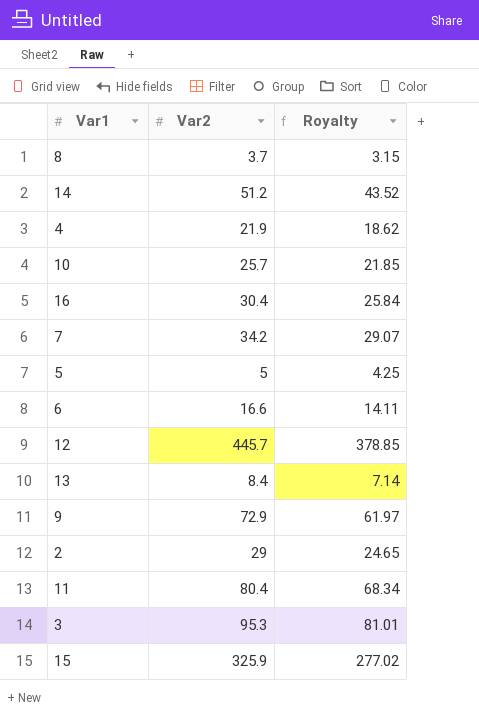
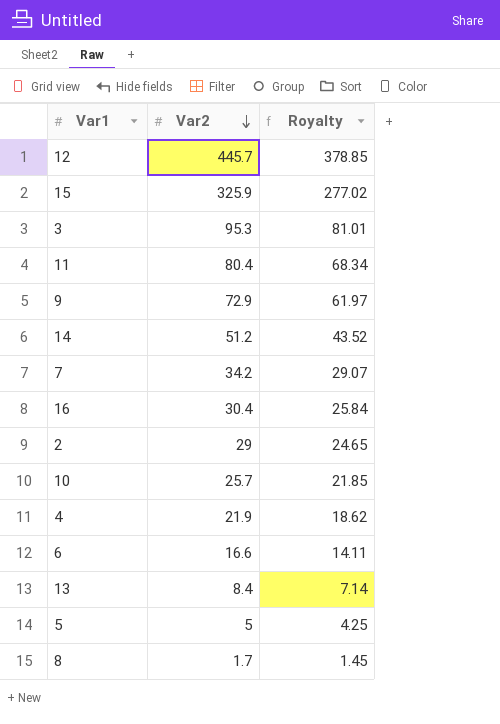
row order: none -> Var2 descending
8 | Var2: 3.7 -> 1.7
8 | Royalty: 3.15 -> 1.45

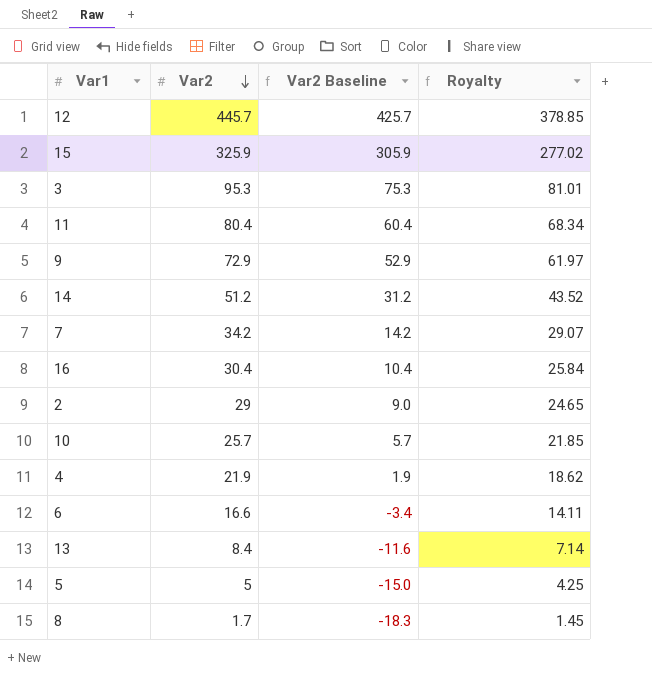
column Var2 Baseline | formula: none -> [Var2] - 20

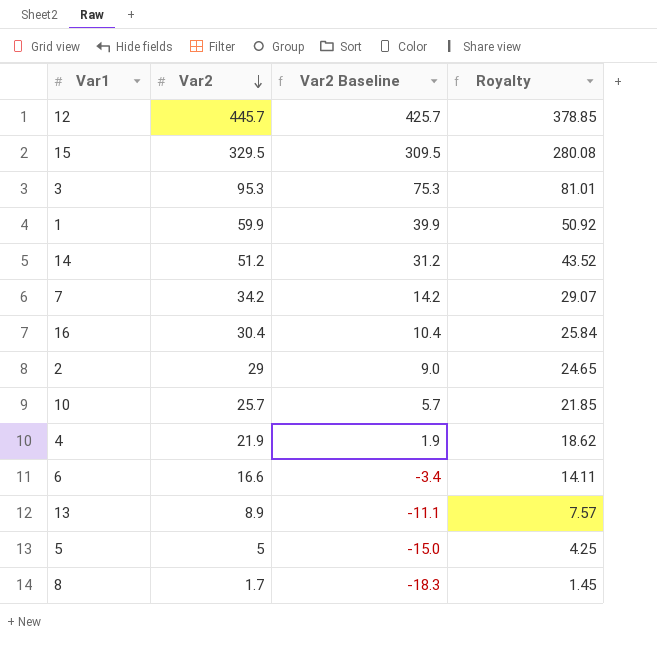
row 11: 80.4 | 60.4 | 68.34 -> none
row 9: 72.9 | 52.9 | 61.97 -> none
15 | Var2: 325.9 -> 329.5
15 | Var2 Baseline: 305.9 -> 309.5
15 | Royalty: 277.02 -> 280.08
row 1: none -> 59.9 | 39.9 | 50.92
13 | Var2: 8.4 -> 8.9
13 | Var2 Baseline: -11.6 -> -11.1
13 | Royalty: 7.14 -> 7.57

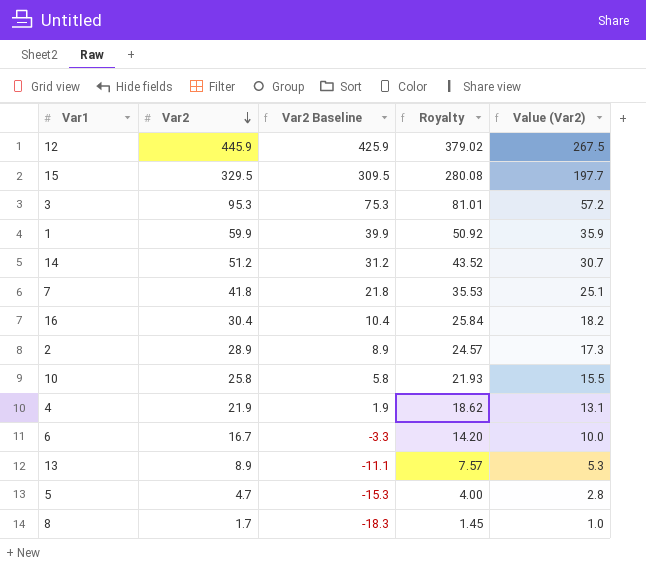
column Value (Var2) | formula: none -> [Var2] * 0.6
12 | Var2: 445.7 -> 445.9
12 | Var2 Baseline: 425.7 -> 425.9
12 | Royalty: 378.85 -> 379.02
7 | Var2: 34.2 -> 41.8
7 | Var2 Baseline: 14.2 -> 21.8
7 | Royalty: 29.07 -> 35.53
2 | Var2: 29 -> 28.9
2 | Var2 Baseline: 9.0 -> 8.9
2 | Royalty: 24.65 -> 24.57
10 | Var2: 25.7 -> 25.8
10 | Var2 Baseline: 5.7 -> 5.8
10 | Royalty: 21.85 -> 21.93
6 | Var2: 16.6 -> 16.7
6 | Var2 Baseline: -3.4 -> -3.3
6 | Royalty: 14.11 -> 14.20
5 | Var2: 5 -> 4.7
5 | Var2 Baseline: -15.0 -> -15.3
5 | Royalty: 4.25 -> 4.00

